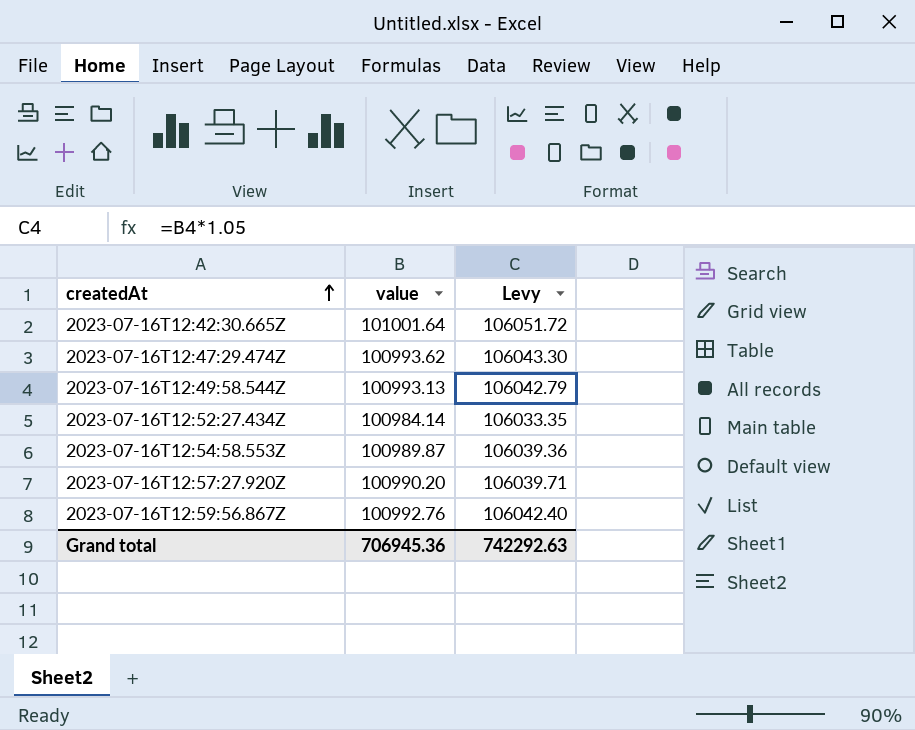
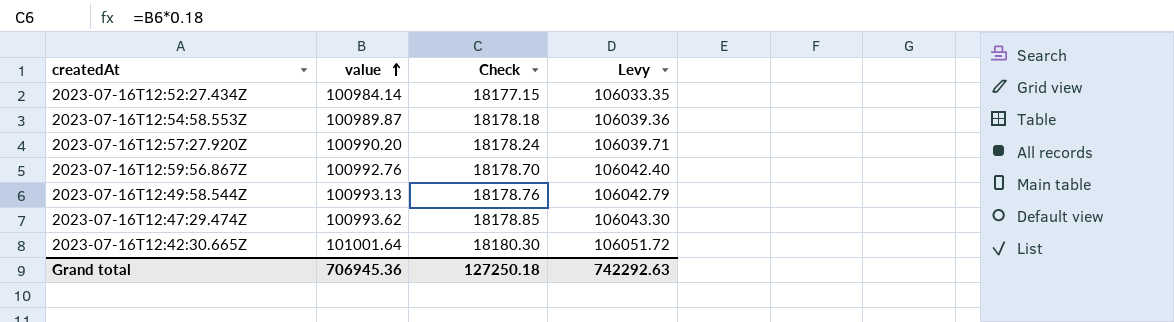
row order: createdAt ascending -> value ascending
column Check | formula: none -> [value] * 0.18

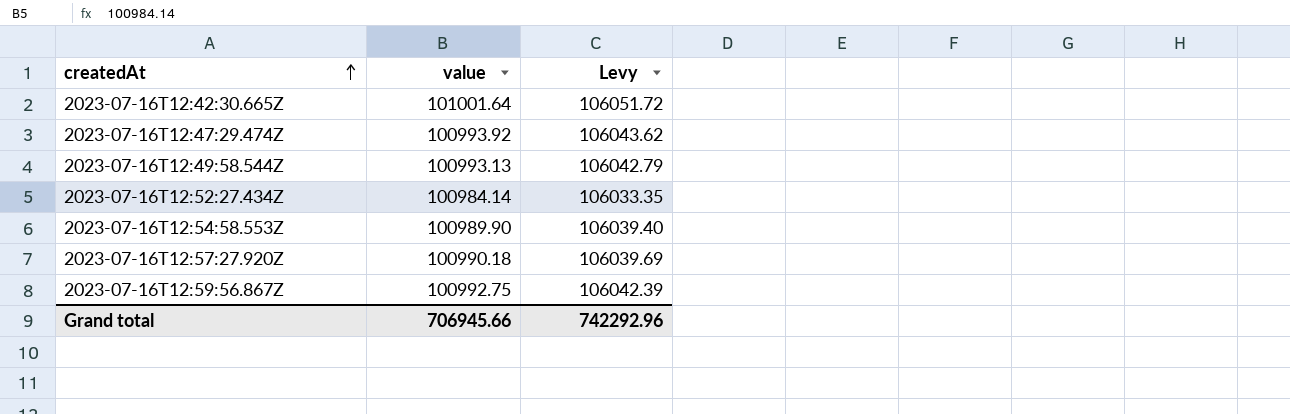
row order: value ascending -> createdAt ascending
column Check | formula: [value] * 0.18 -> none
2023-07-16T12:47:29.474Z | value: 100993.62 -> 100993.92
2023-07-16T12:47:29.474Z | Levy: 106043.30 -> 106043.62
2023-07-16T12:54:58.553Z | value: 100989.87 -> 100989.90
2023-07-16T12:54:58.553Z | Levy: 106039.36 -> 106039.40
2023-07-16T12:57:27.920Z | value: 100990.20 -> 100990.18
2023-07-16T12:57:27.920Z | Levy: 106039.71 -> 106039.69
2023-07-16T12:59:56.867Z | value: 100992.76 -> 100992.75
2023-07-16T12:59:56.867Z | Levy: 106042.40 -> 106042.39
Grand total | value: 706945.36 -> 706945.66
Grand total | Levy: 742292.63 -> 742292.96

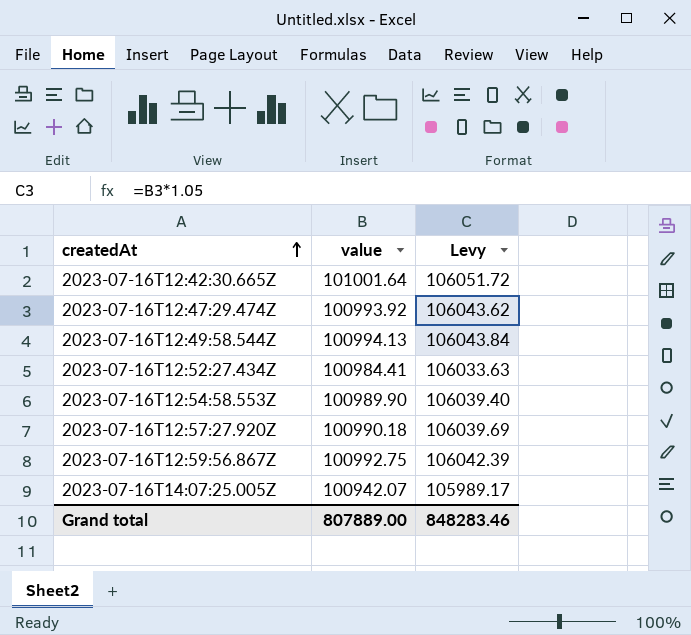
2023-07-16T12:49:58.544Z | value: 100993.13 -> 100994.13
2023-07-16T12:49:58.544Z | Levy: 106042.79 -> 106043.84
2023-07-16T12:52:27.434Z | value: 100984.14 -> 100984.41
2023-07-16T12:52:27.434Z | Levy: 106033.35 -> 106033.63
row 2023-07-16T14:07:25.005Z: none -> 100942.07 | 105989.17
Grand total | value: 706945.66 -> 807889.00
Grand total | Levy: 742292.96 -> 848283.46

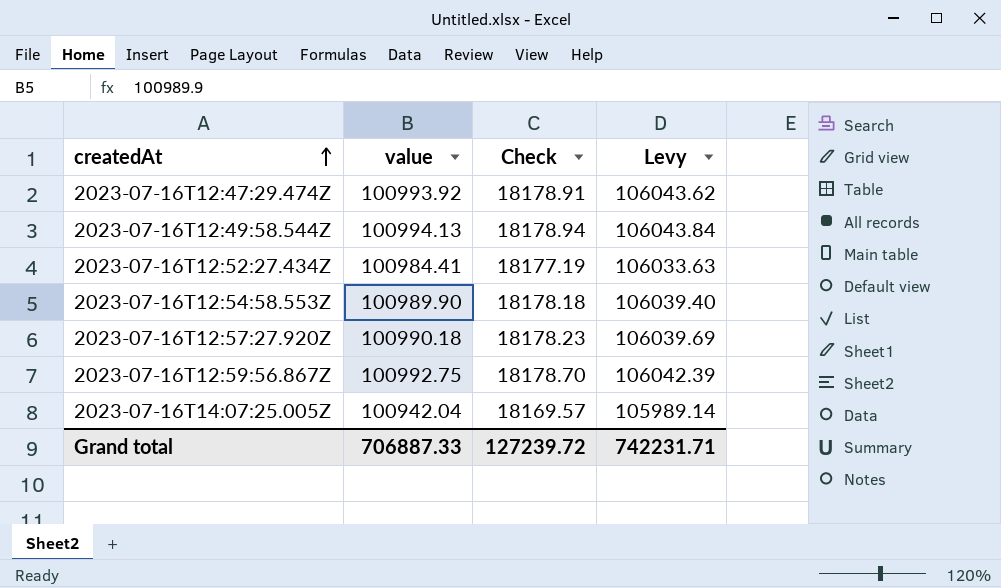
column Check | formula: none -> [value] * 0.18
row 2023-07-16T12:42:30.665Z: 101001.64 | 106051.72 -> none
2023-07-16T14:07:25.005Z | value: 100942.07 -> 100942.04
2023-07-16T14:07:25.005Z | Levy: 105989.17 -> 105989.14
Grand total | value: 807889.00 -> 706887.33
Grand total | Levy: 848283.46 -> 742231.71

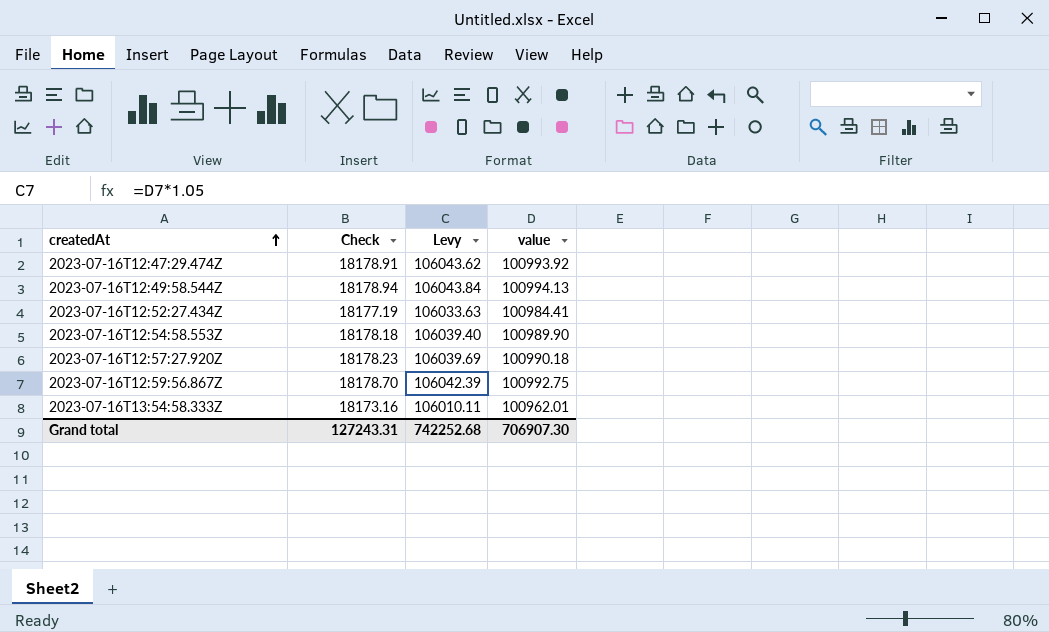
column value | position: 2 -> 4
row 2023-07-16T14:07:25.005Z: 100942.04 | 18169.57 | 105989.14 -> none
row 2023-07-16T13:54:58.333Z: none -> 18173.16 | 106010.11 | 100962.01
Grand total | Check: 127239.72 -> 127243.31
Grand total | Levy: 742231.71 -> 742252.68
Grand total | value: 706887.33 -> 706907.30

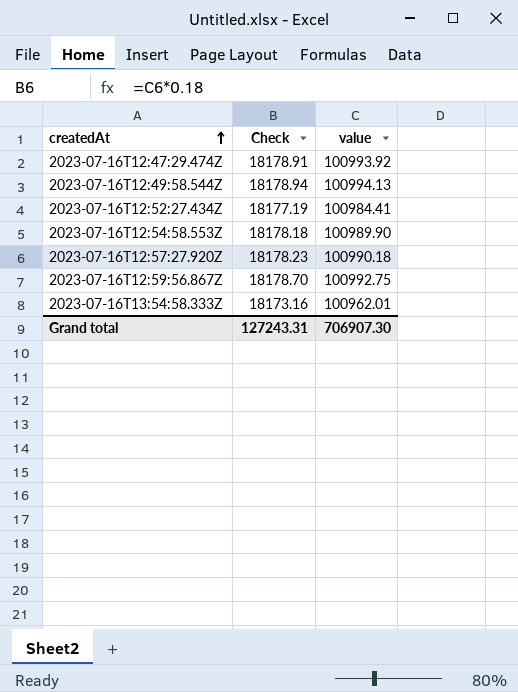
column Levy | formula: [value] * 1.05 -> none

